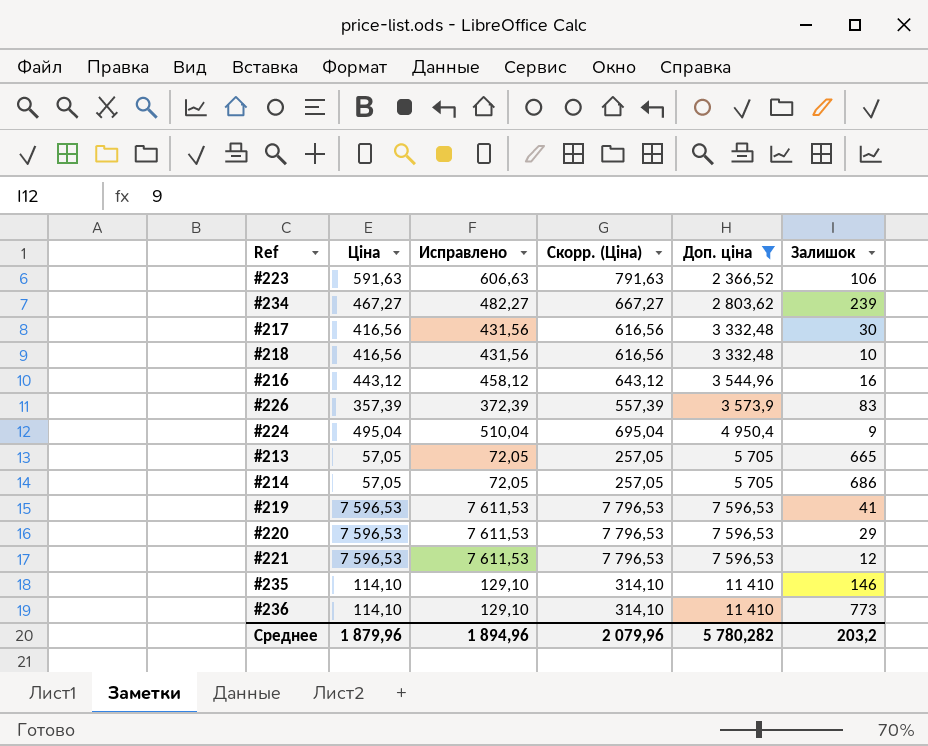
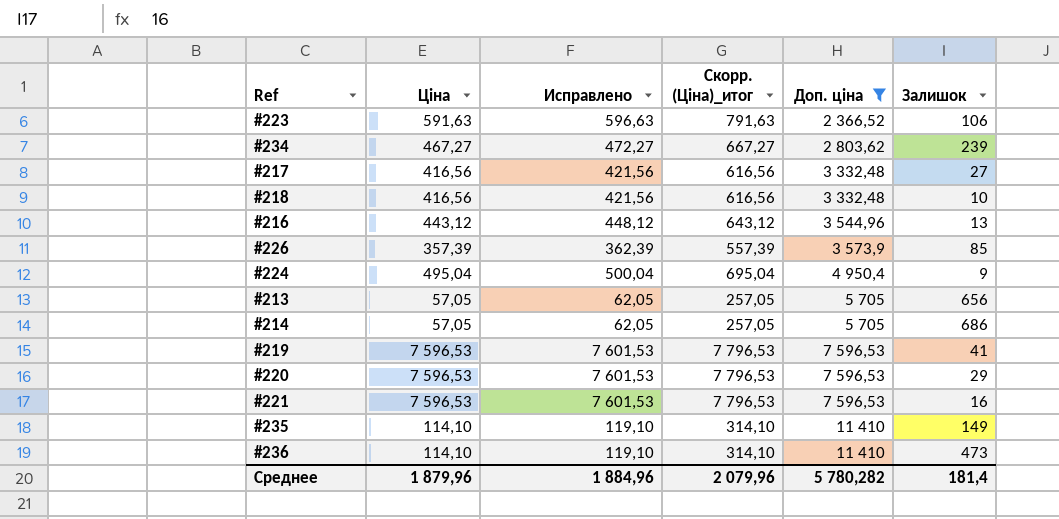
column Исправлено | formula: [Ціна] + 15 -> [Ціна] + 5
column name: Скорр. (Ціна) -> Скорр. (Ціна)_итог
#217 | Залишок: 30 -> 27
#216 | Залишок: 16 -> 13
#226 | Залишок: 83 -> 85
#213 | Залишок: 665 -> 656
#221 | Залишок: 12 -> 16
#235 | Залишок: 146 -> 149
#236 | Залишок: 773 -> 473
Среднее | Исправлено: 1 894,96 -> 1 884,96
Среднее | Залишок: 203,2 -> 181,4

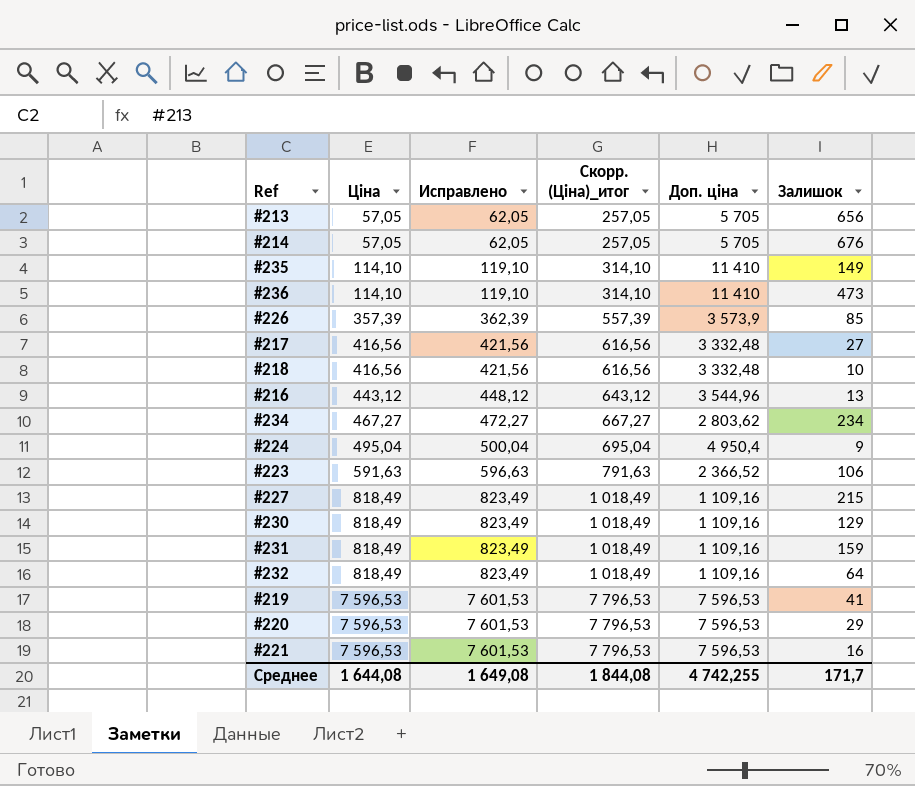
filter: Доп. ціна != 1 109,16 -> none
row order: Доп. ціна ascending -> Ціна ascending
#214 | Залишок: 686 -> 676
#234 | Залишок: 239 -> 234
Среднее | Ціна: 1 879,96 -> 1 644,08
Среднее | Исправлено: 1 884,96 -> 1 649,08
Среднее | Скорр. (Ціна)_итог: 2 079,96 -> 1 844,08
Среднее | Доп. ціна: 5 780,282 -> 4 742,255
Среднее | Залишок: 181,4 -> 171,7

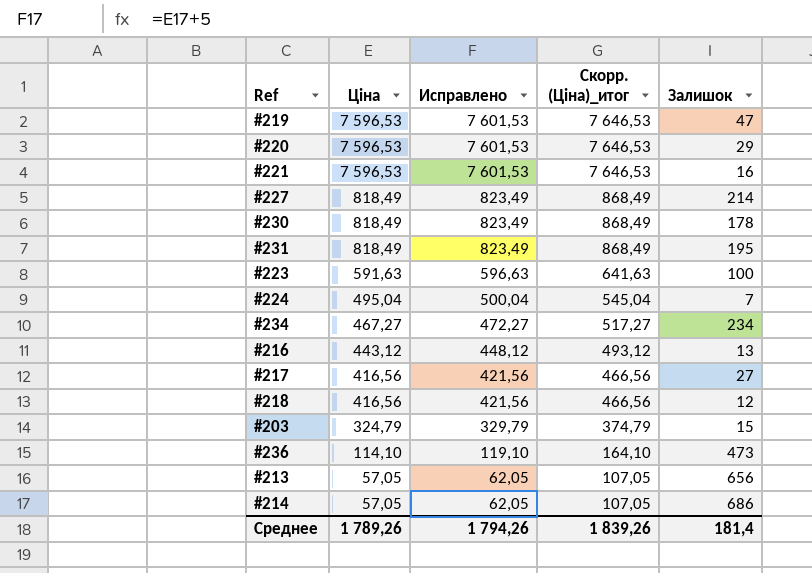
row order: Ціна ascending -> Ціна descending
column Доп. ціна | position: 5 -> none
column Скорр. (Ціна)_итог | formula: [Ціна] + 200 -> [Ціна] + 50
row #235: 114,10 | 119,10 | 314,10 | 11 410 | 149 -> none
row #226: 357,39 | 362,39 | 557,39 | 3 573,9 | 85 -> none
row #232: 818,49 | 823,49 | 1 018,49 | 1 109,16 | 64 -> none
#219 | Залишок: 41 -> 47
#227 | Залишок: 215 -> 214
#230 | Залишок: 129 -> 178
#231 | Залишок: 159 -> 195
#223 | Залишок: 106 -> 100
#224 | Залишок: 9 -> 7
#218 | Залишок: 10 -> 12
row #203: none -> 324,79 | 329,79 | 374,79 | 15
#214 | Залишок: 676 -> 686
Среднее | Ціна: 1 644,08 -> 1 789,26
Среднее | Исправлено: 1 649,08 -> 1 794,26
Среднее | Скорр. (Ціна)_итог: 1 844,08 -> 1 839,26
Среднее | Залишок: 171,7 -> 181,4

